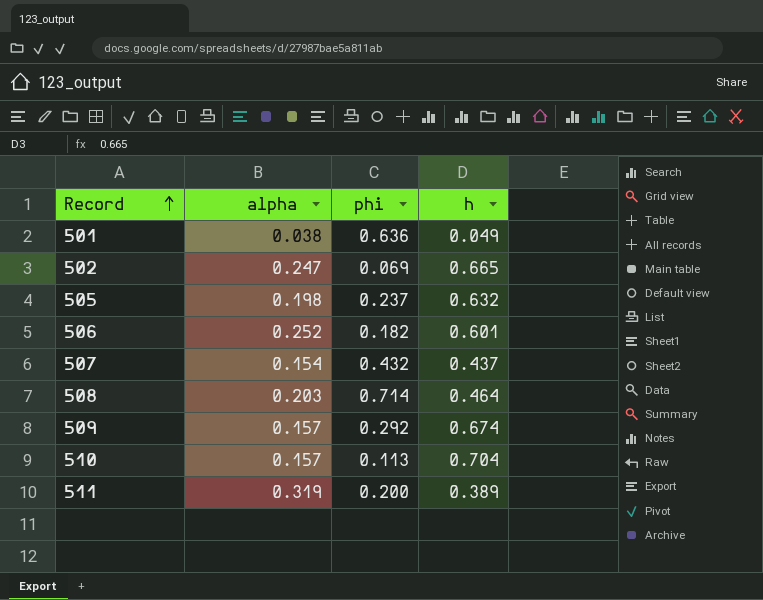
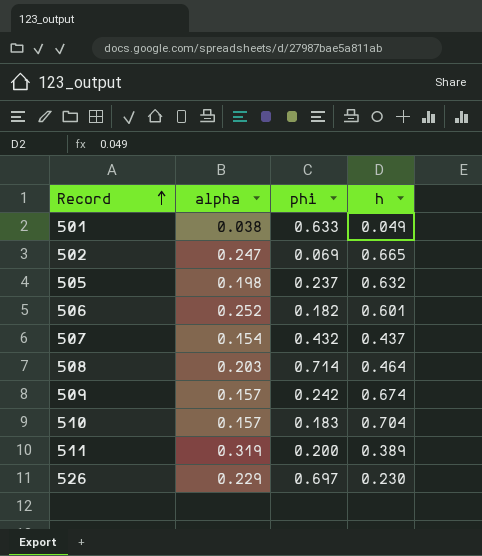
501 | phi: 0.636 -> 0.633
509 | phi: 0.292 -> 0.242
510 | phi: 0.113 -> 0.183
row 526: none -> 0.229 | 0.697 | 0.230

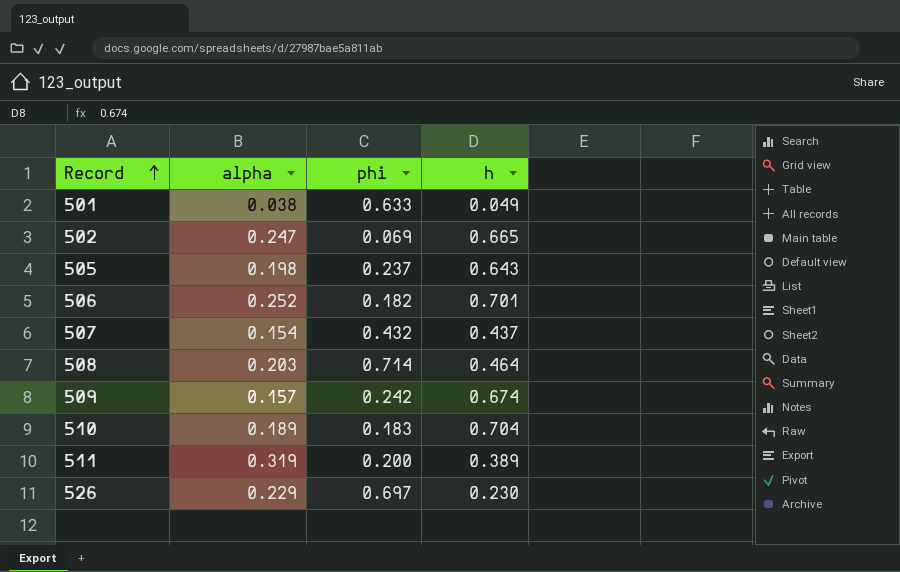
505 | h: 0.632 -> 0.643
506 | h: 0.601 -> 0.701
510 | alpha: 0.157 -> 0.189

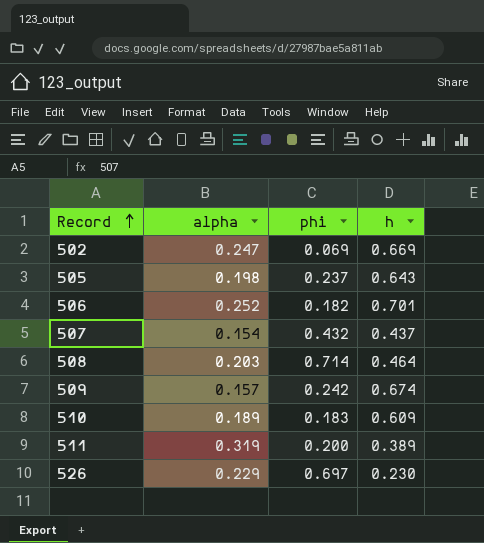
row 501: 0.038 | 0.633 | 0.049 -> none
502 | h: 0.665 -> 0.669
510 | h: 0.704 -> 0.609

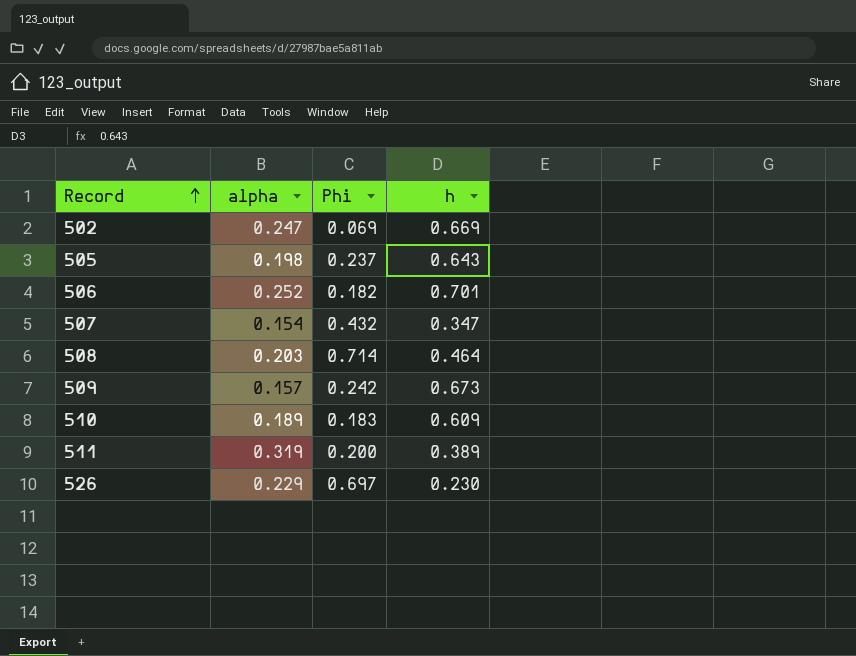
column name: phi -> Phi
507 | h: 0.437 -> 0.347
509 | h: 0.674 -> 0.673

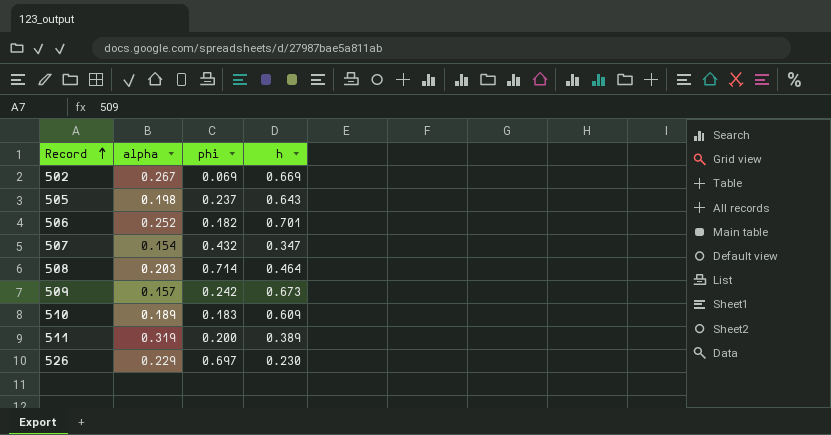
column name: Phi -> phi
502 | alpha: 0.247 -> 0.267

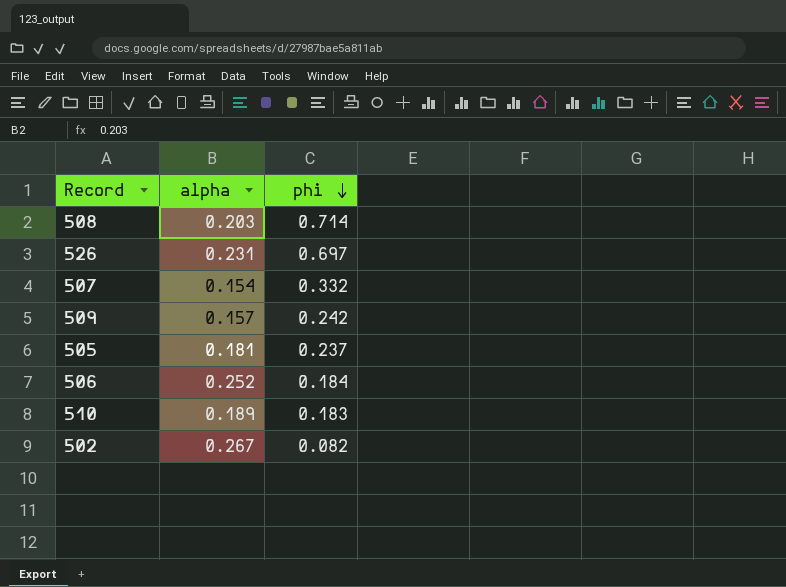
row order: Record ascending -> phi descending
column h | position: 4 -> none
row 511: 0.319 | 0.200 | 0.389 -> none
526 | alpha: 0.229 -> 0.231
507 | phi: 0.432 -> 0.332
505 | alpha: 0.198 -> 0.181
506 | phi: 0.182 -> 0.184
502 | phi: 0.069 -> 0.082

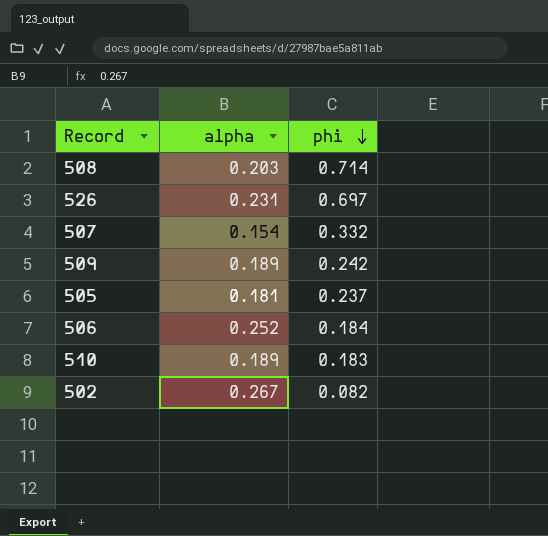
509 | alpha: 0.157 -> 0.189

